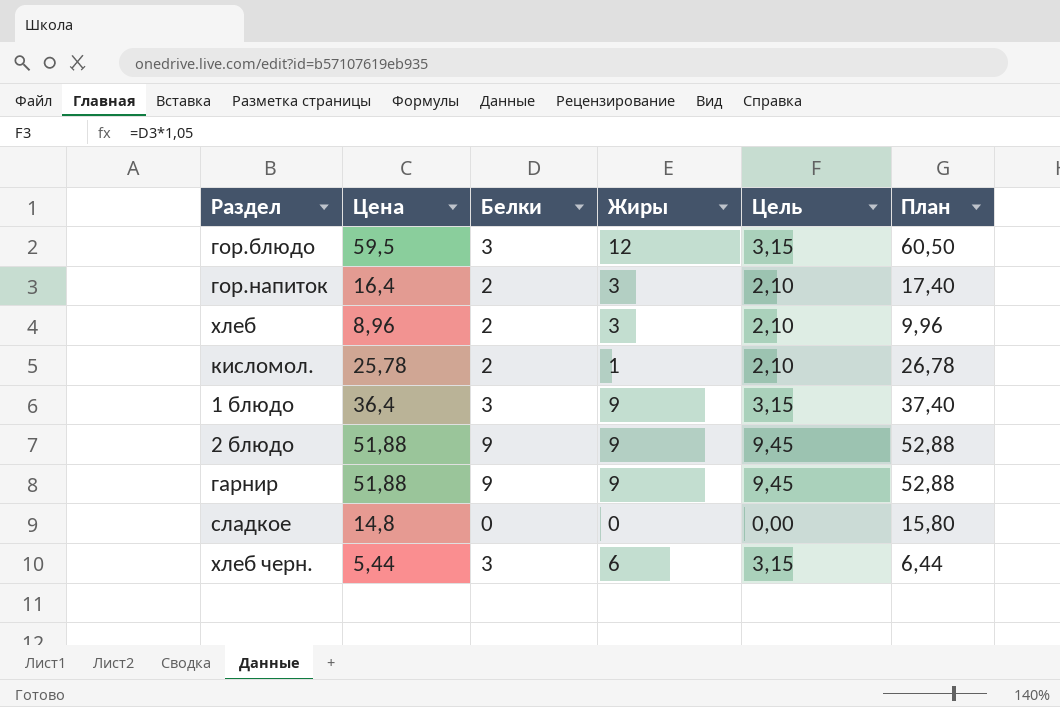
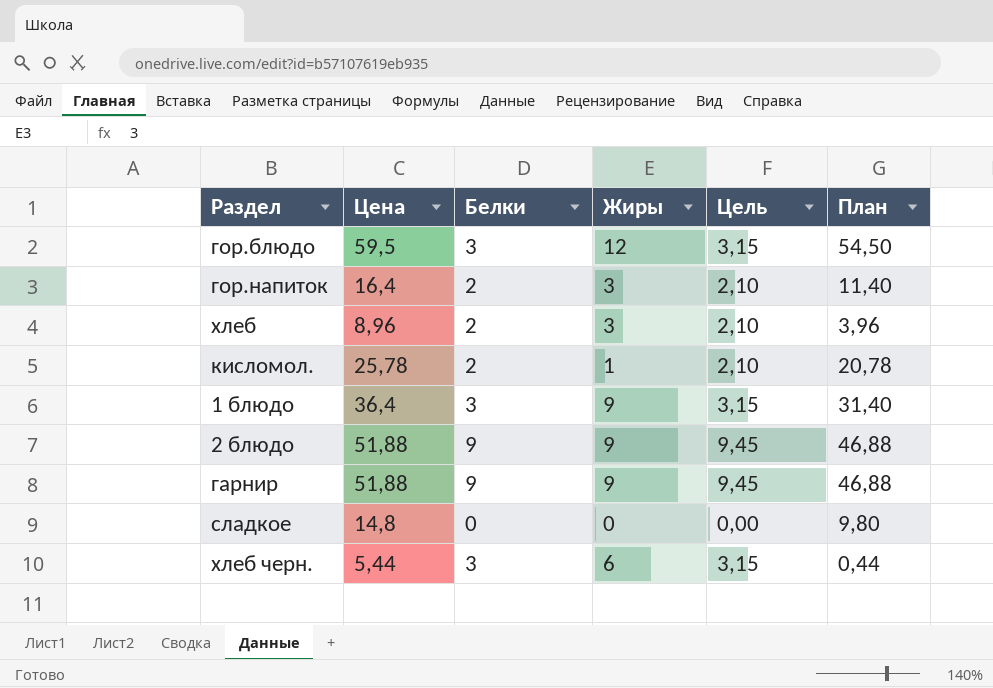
column План | formula: [Цена] + 1 -> [Цена] - 5

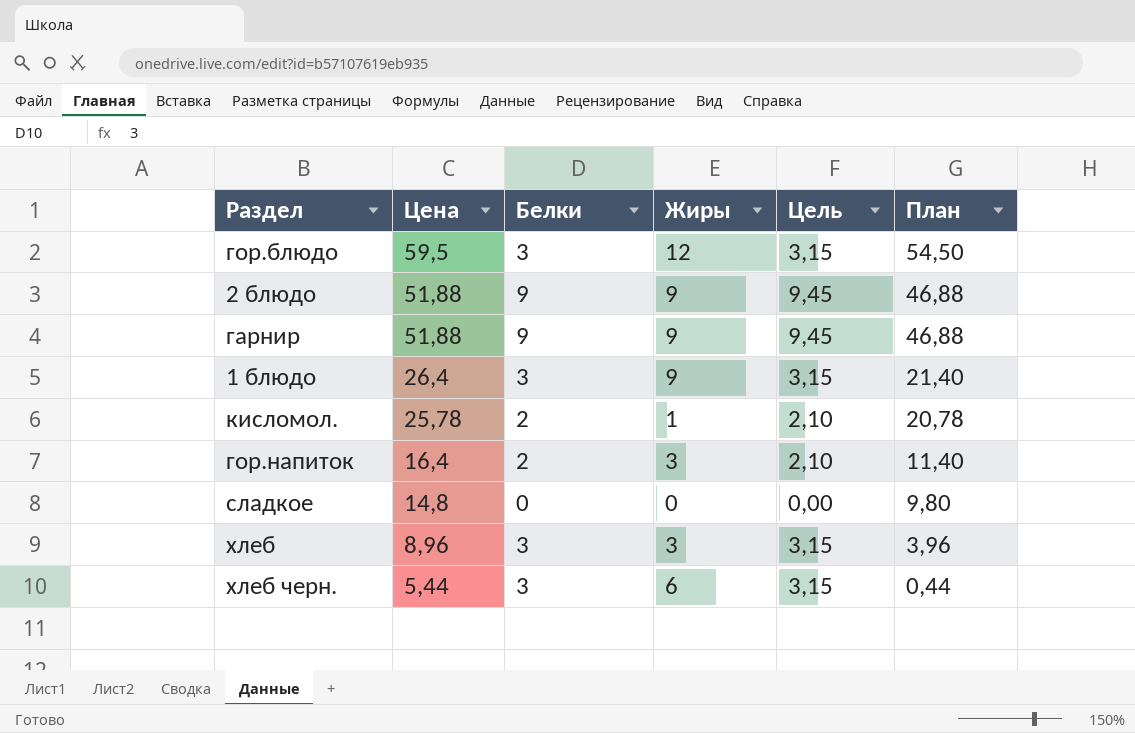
row order: none -> Цена descending
1 блюдо | Цена: 36,4 -> 26,4
1 блюдо | План: 31,40 -> 21,40
хлеб | Белки: 2 -> 3
хлеб | Цель: 2,10 -> 3,15

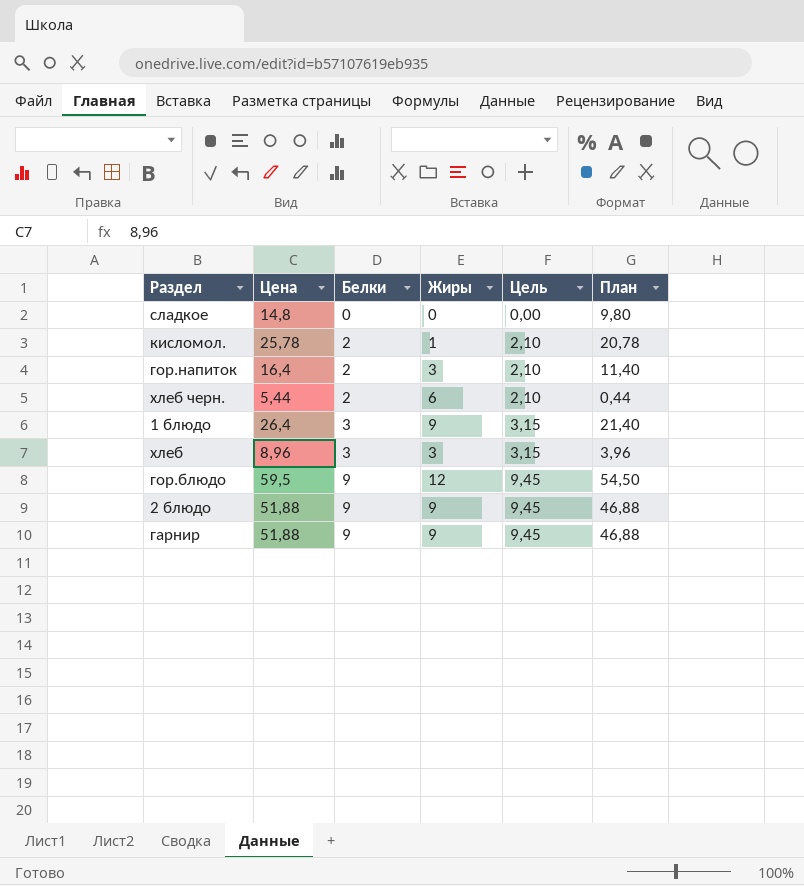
row order: Цена descending -> Белки ascending
хлеб черн. | Белки: 3 -> 2
хлеб черн. | Цель: 3,15 -> 2,10
гор.блюдо | Белки: 3 -> 9
гор.блюдо | Цель: 3,15 -> 9,45

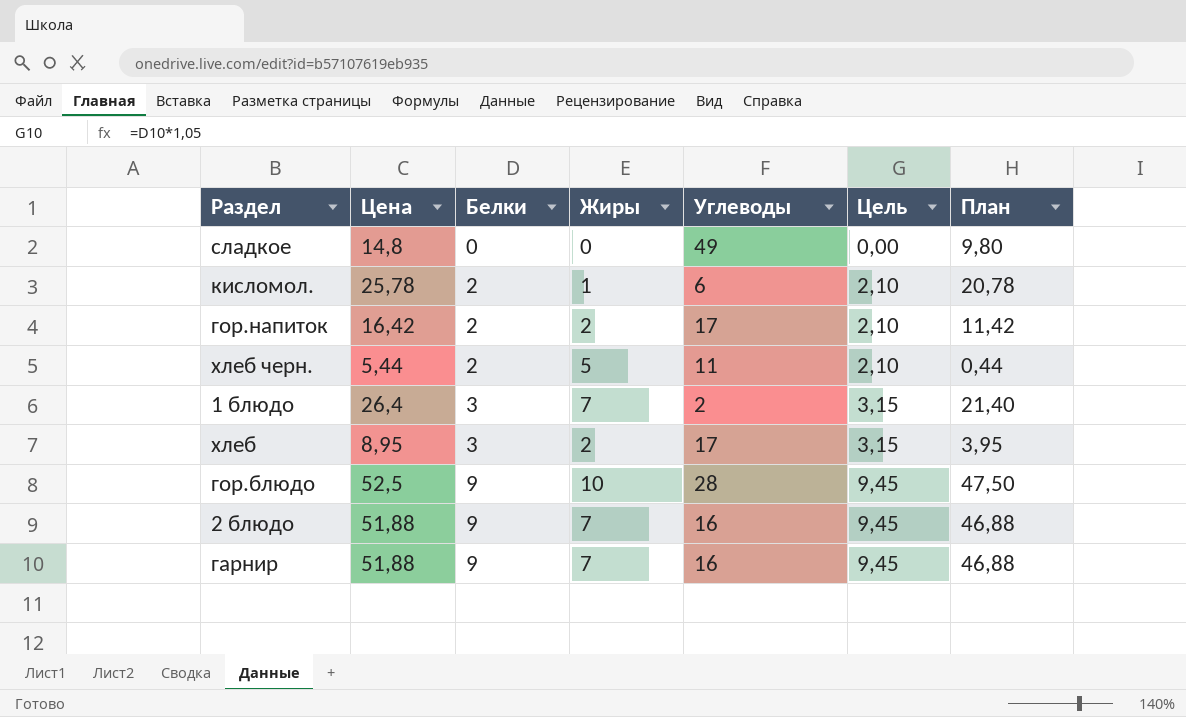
column Углеводы | position: none -> 5
гор.напиток | Цена: 16,4 -> 16,42
гор.напиток | Жиры: 3 -> 2
гор.напиток | План: 11,40 -> 11,42
хлеб черн. | Жиры: 6 -> 5
1 блюдо | Жиры: 9 -> 7
хлеб | Цена: 8,96 -> 8,95
хлеб | Жиры: 3 -> 2
хлеб | План: 3,96 -> 3,95
гор.блюдо | Цена: 59,5 -> 52,5
гор.блюдо | Жиры: 12 -> 10
гор.блюдо | План: 54,50 -> 47,50
2 блюдо | Жиры: 9 -> 7
гарнир | Жиры: 9 -> 7

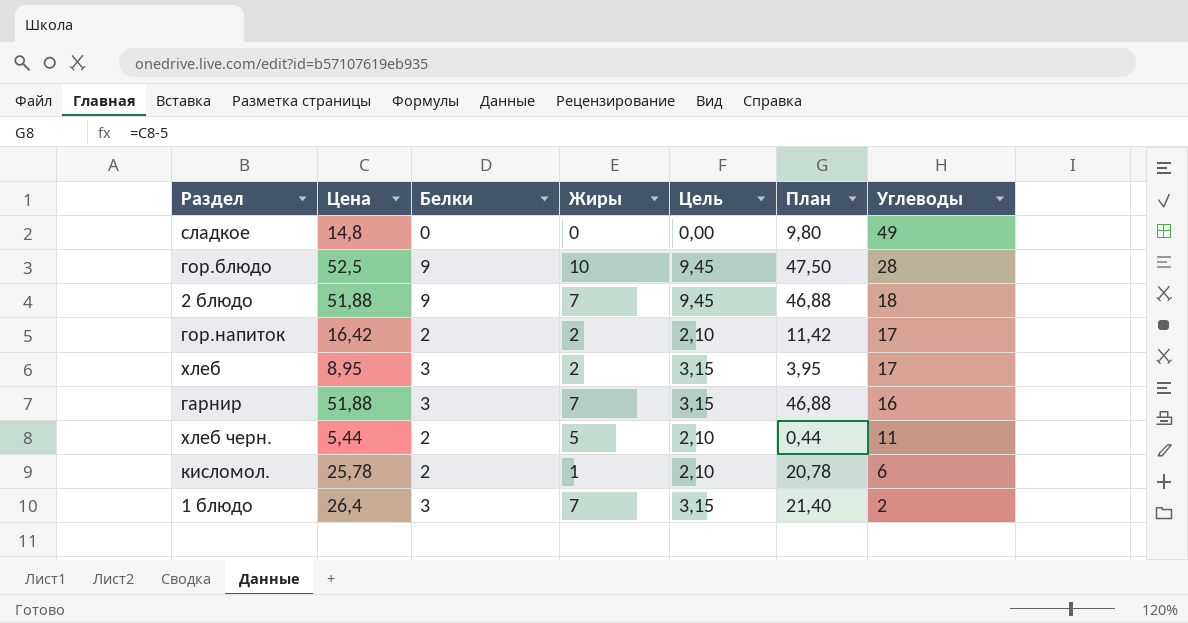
row order: Белки ascending -> Углеводы descending
column Углеводы | position: 5 -> 7
2 блюдо | Углеводы: 16 -> 18
гарнир | Белки: 9 -> 3
гарнир | Цель: 9,45 -> 3,15

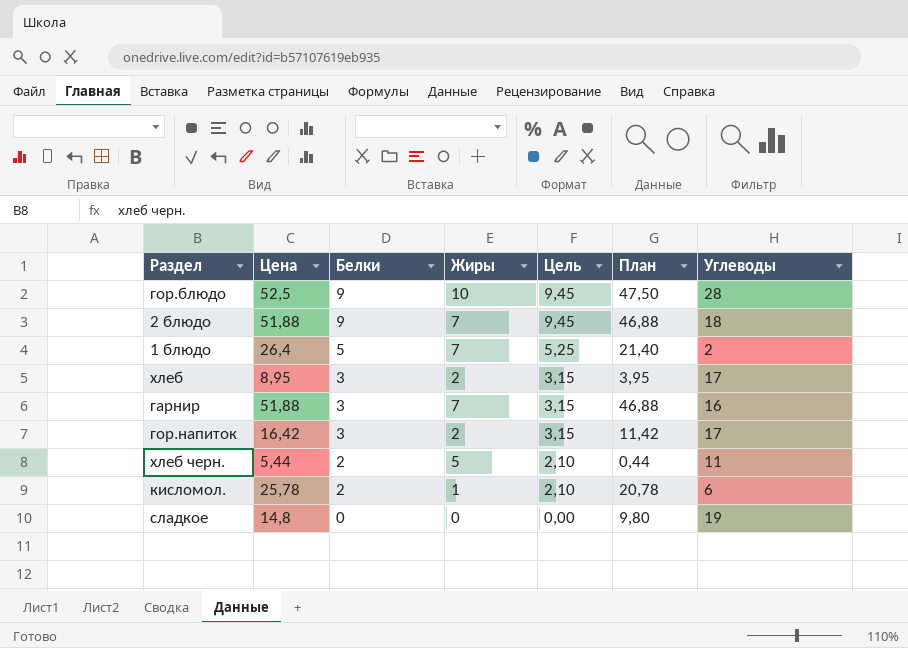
row order: Углеводы descending -> Белки descending
1 блюдо | Белки: 3 -> 5
1 блюдо | Цель: 3,15 -> 5,25
гор.напиток | Белки: 2 -> 3
гор.напиток | Цель: 2,10 -> 3,15
сладкое | Углеводы: 49 -> 19

